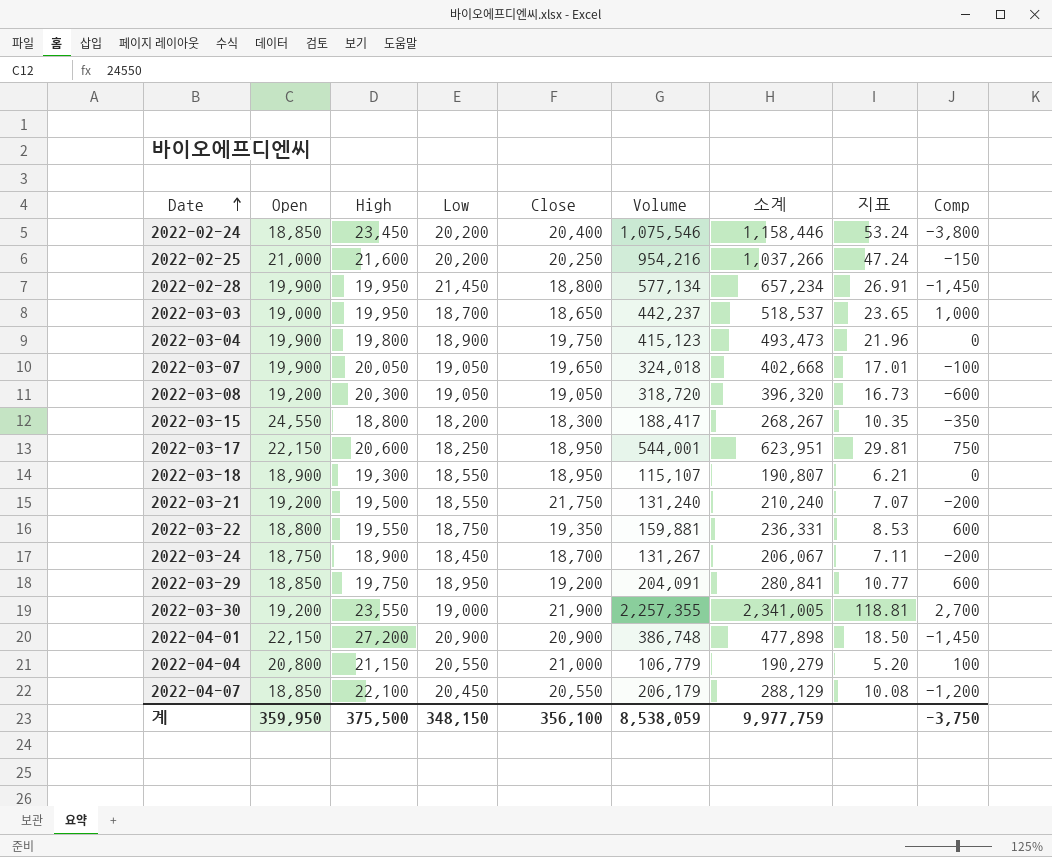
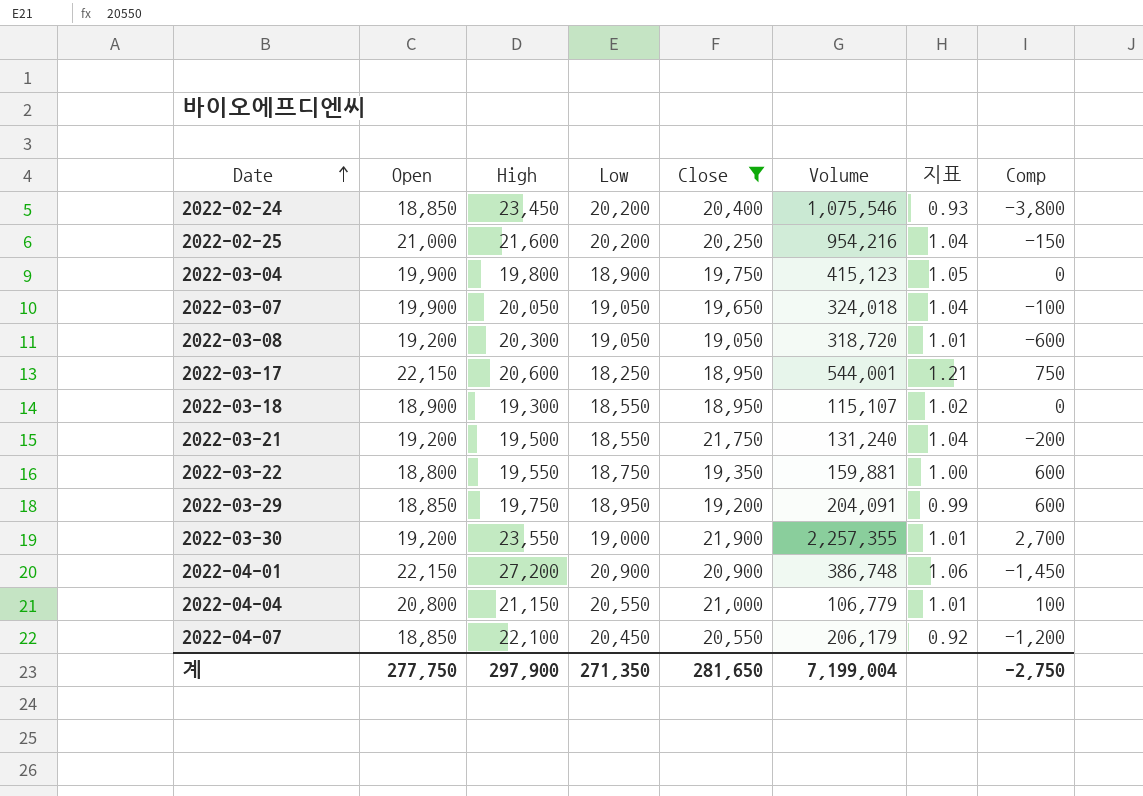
filter: none -> Close >= 18,950
column 소계 | formula: [Open] + [High] + [Low] + [Close] + [Volume] -> none
column 지표 | formula: [Volume] / [Low] -> [Open] / [Low]
계 | Open: 359,950 -> 277,750
계 | High: 375,500 -> 297,900
계 | Low: 348,150 -> 271,350
계 | Close: 356,100 -> 281,650
계 | Volume: 8,538,059 -> 7,199,004
계 | Comp: -3,750 -> -2,750

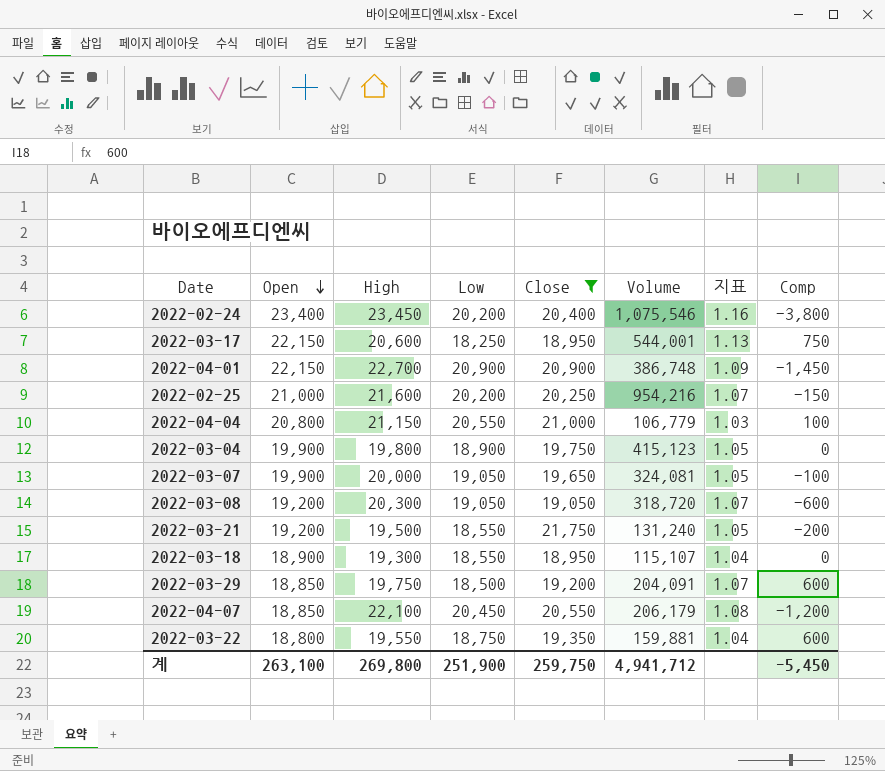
row order: Date ascending -> Open descending
column 지표 | formula: [Open] / [Low] -> [High] / [Low]
row 2022-03-30: 19,200 | 23,550 | 19,000 | 21,900 | 2,257,355 | 1.01 | 2,700 -> none
2022-02-24 | Open: 18,850 -> 23,400
2022-04-01 | High: 27,200 -> 22,700
2022-03-07 | High: 20,050 -> 20,000
2022-03-07 | Volume: 324,018 -> 324,081
2022-03-29 | Low: 18,950 -> 18,500
계 | Open: 277,750 -> 263,100
계 | High: 297,900 -> 269,800
계 | Low: 271,350 -> 251,900
계 | Close: 281,650 -> 259,750
계 | Volume: 7,199,004 -> 4,941,712
계 | Comp: -2,750 -> -5,450

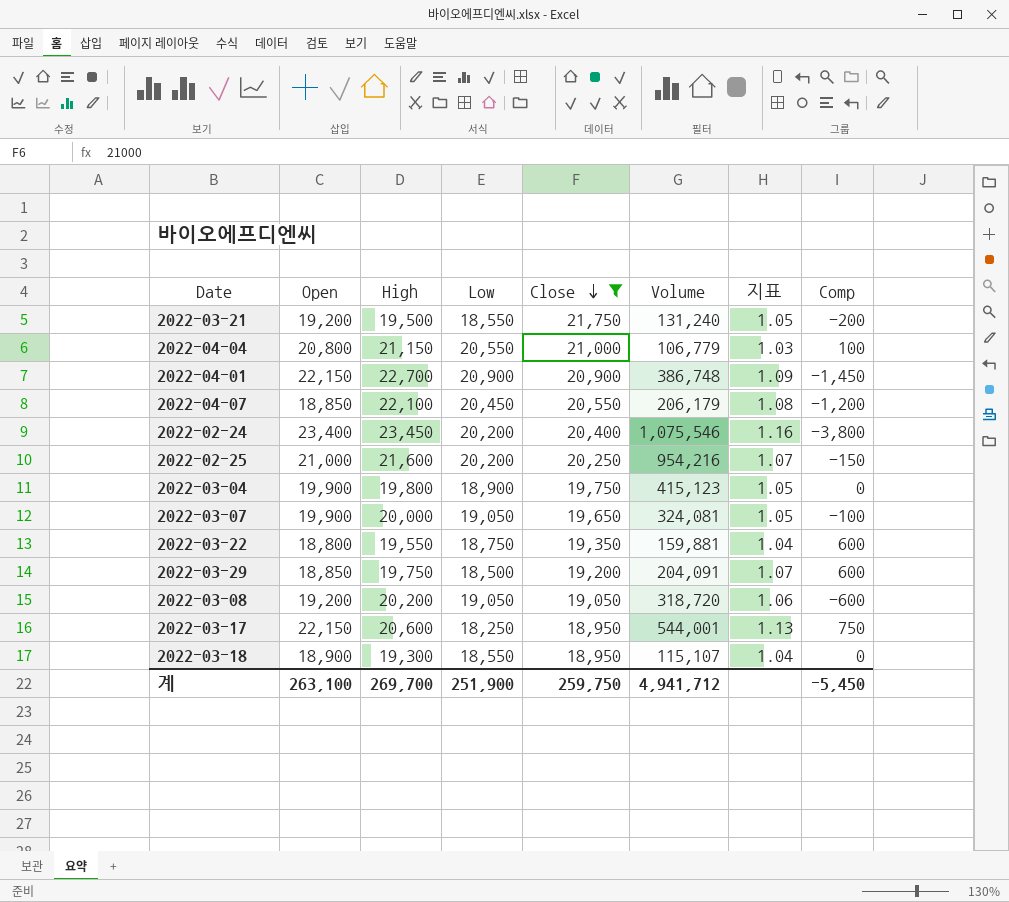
row order: Open descending -> Close descending
2022-03-08 | High: 20,300 -> 20,200
2022-03-08 | 지표: 1.07 -> 1.06
계 | High: 269,800 -> 269,700

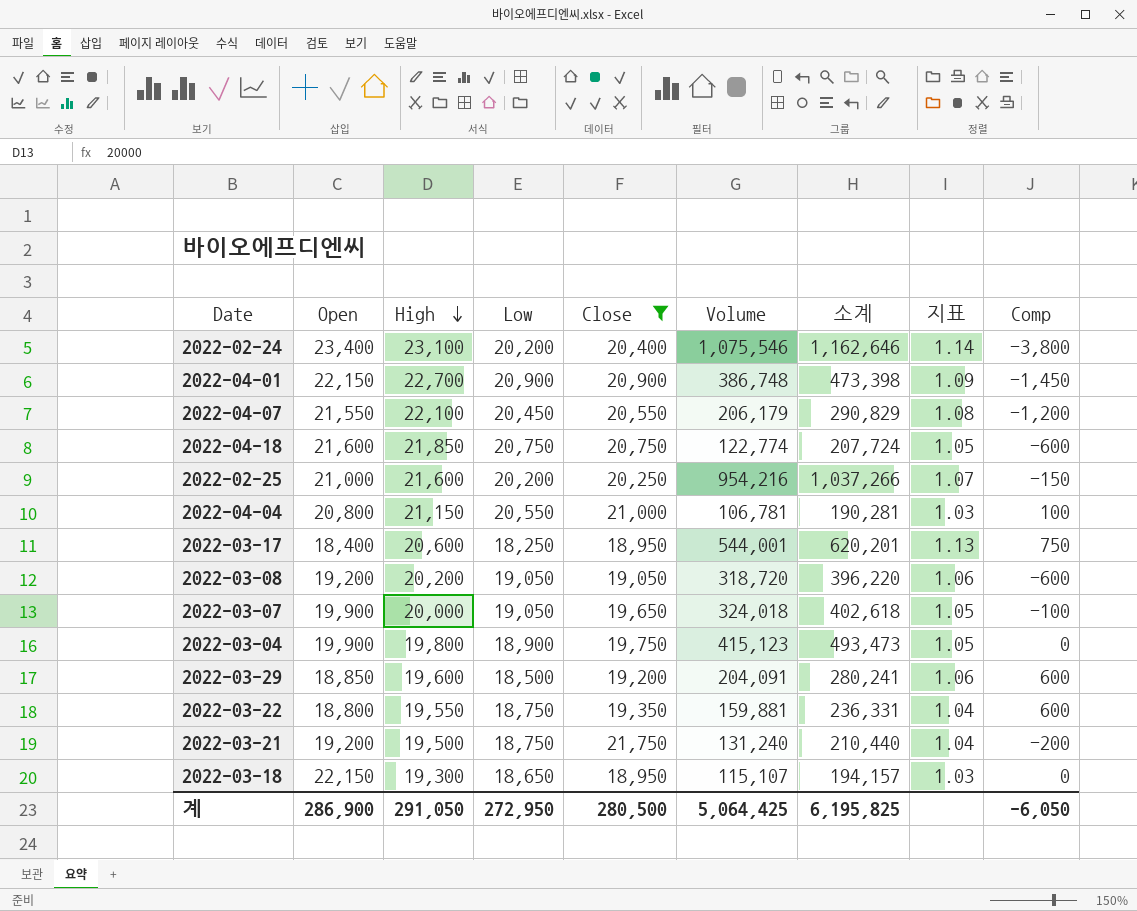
row order: Close descending -> High descending
column 소계 | formula: none -> [Open] + [High] + [Low] + [Close] + [Volume]
2022-02-24 | High: 23,450 -> 23,100
2022-02-24 | 지표: 1.16 -> 1.14
2022-04-07 | Open: 18,850 -> 21,550
row 2022-04-18: none -> 21,600 | 21,850 | 20,750 | 20,750 | 122,774 | 207,724 | 1.05 | -600
2022-04-04 | Volume: 106,779 -> 106,781
2022-03-17 | Open: 22,150 -> 18,400
2022-03-07 | Volume: 324,081 -> 324,018
2022-03-29 | High: 19,750 -> 19,600
2022-03-29 | 지표: 1.07 -> 1.06
2022-03-21 | Low: 18,550 -> 18,750
2022-03-21 | 지표: 1.05 -> 1.04
2022-03-18 | Open: 18,900 -> 22,150
2022-03-18 | Low: 18,550 -> 18,650
2022-03-18 | 지표: 1.04 -> 1.03
계 | Open: 263,100 -> 286,900
계 | High: 269,700 -> 291,050
계 | Low: 251,900 -> 272,950
계 | Close: 259,750 -> 280,500
계 | Volume: 4,941,712 -> 5,064,425
계 | Comp: -5,450 -> -6,050

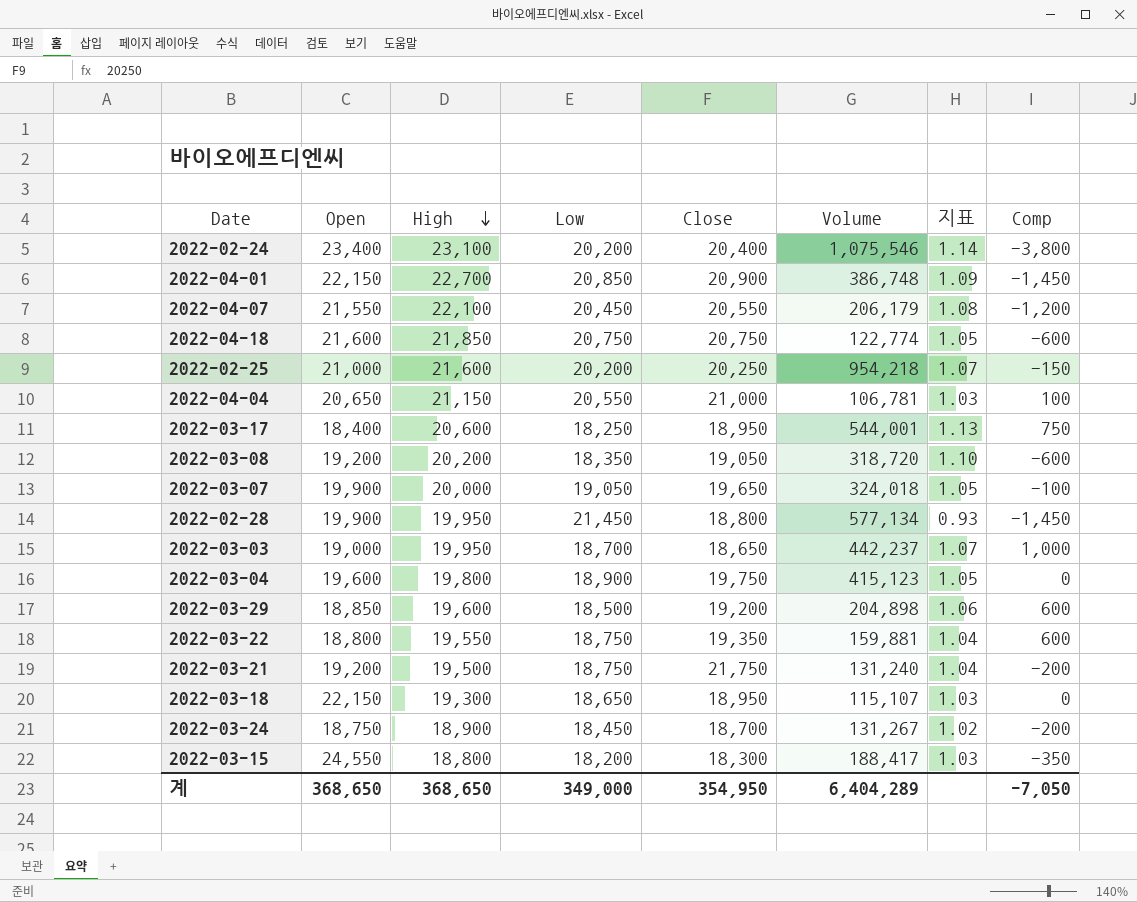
filter: Close >= 18,950 -> none
column 소계 | formula: [Open] + [High] + [Low] + [Close] + [Volume] -> none
2022-04-01 | Low: 20,900 -> 20,850
2022-02-25 | Volume: 954,216 -> 954,218
2022-04-04 | Open: 20,800 -> 20,650
2022-03-08 | Low: 19,050 -> 18,350
2022-03-08 | 지표: 1.06 -> 1.10
2022-03-04 | Open: 19,900 -> 19,600
2022-03-29 | Volume: 204,091 -> 204,898
계 | Open: 286,900 -> 368,650
계 | High: 291,050 -> 368,650
계 | Low: 272,950 -> 349,000
계 | Close: 280,500 -> 354,950
계 | Volume: 5,064,425 -> 6,404,289
계 | Comp: -6,050 -> -7,050

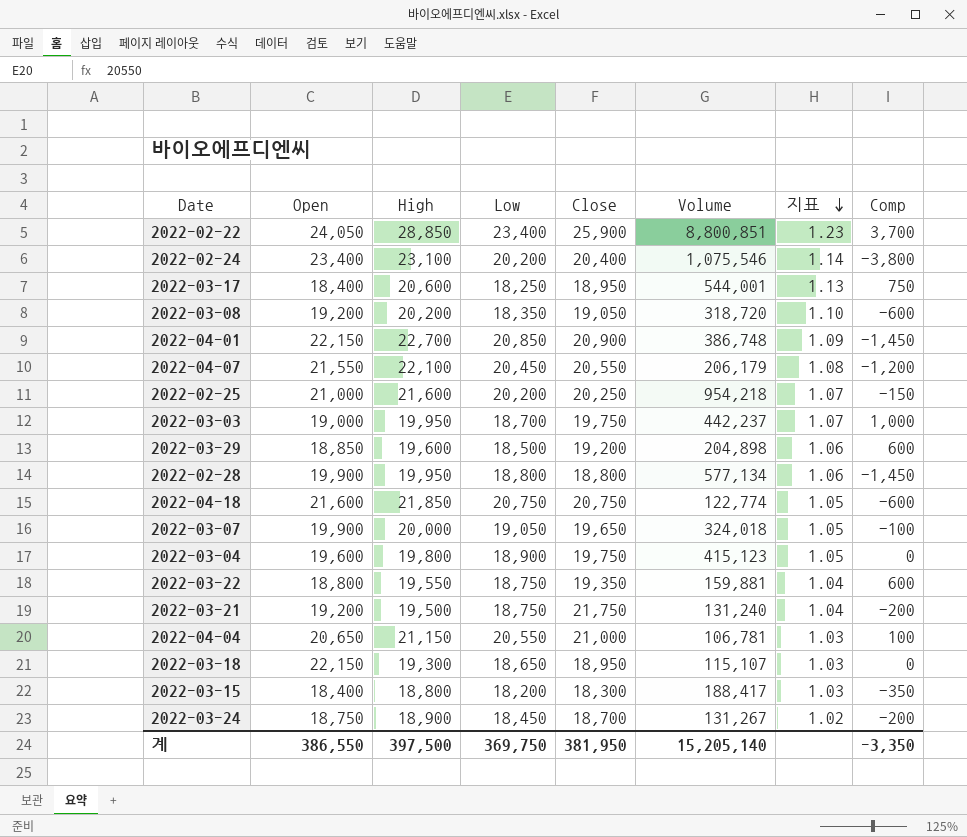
row order: High descending -> 지표 descending
row 2022-02-22: none -> 24,050 | 28,850 | 23,400 | 25,900 | 8,800,851 | 1.23 | 3,700
2022-03-03 | Close: 18,650 -> 19,750
2022-02-28 | Low: 21,450 -> 18,800
2022-02-28 | 지표: 0.93 -> 1.06
2022-03-15 | Open: 24,550 -> 18,400
계 | Open: 368,650 -> 386,550
계 | High: 368,650 -> 397,500
계 | Low: 349,000 -> 369,750
계 | Close: 354,950 -> 381,950
계 | Volume: 6,404,289 -> 15,205,140
계 | Comp: -7,050 -> -3,350

